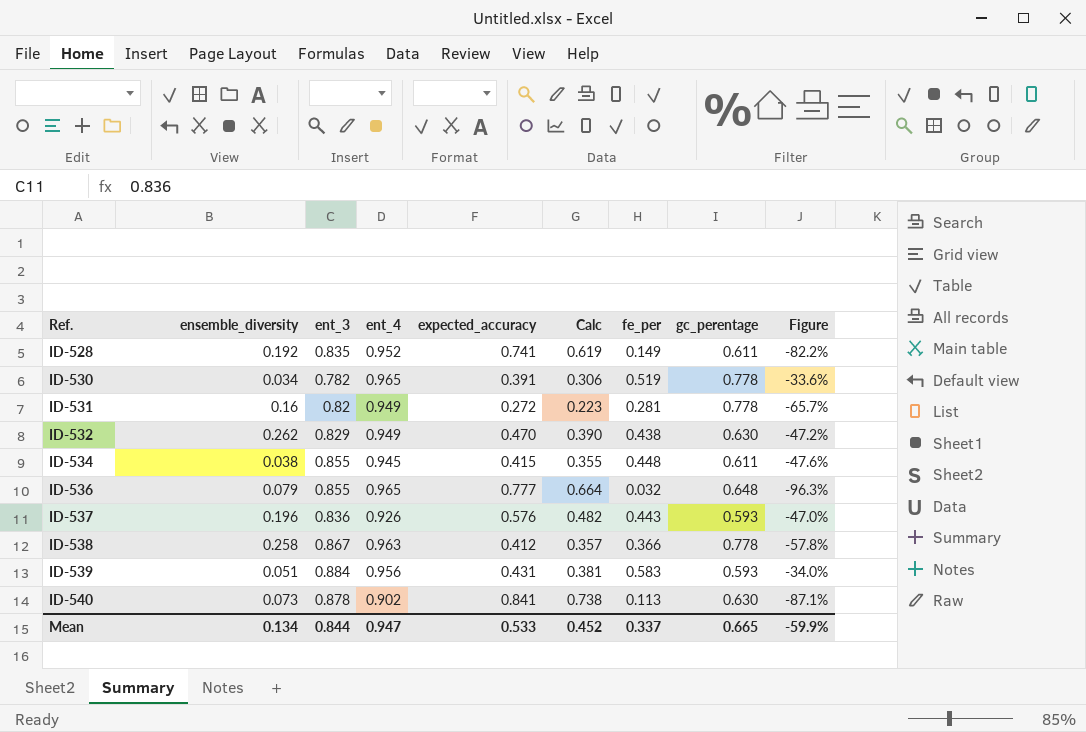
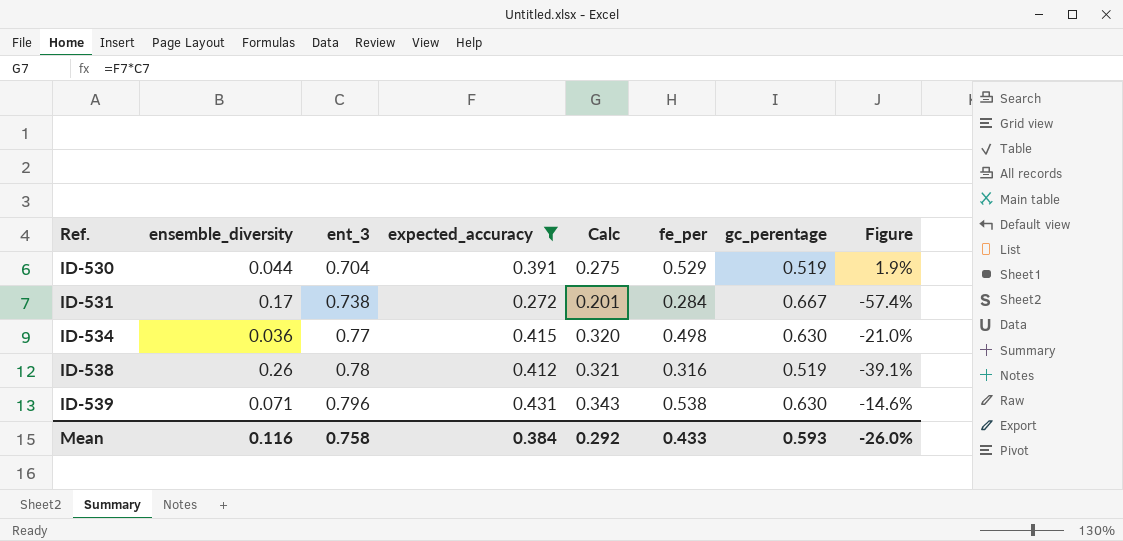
filter: none -> expected_accuracy <= 0.431
column ent_4 | position: 4 -> none
column Figure | formula: ([fe_per] - [ent_3]) / [ent_3] -> ([fe_per] - [gc_perentage]) / [gc_perentage]
ID-530 | ensemble_diversity: 0.034 -> 0.044
ID-530 | ent_3: 0.782 -> 0.704
ID-530 | Calc: 0.306 -> 0.275
ID-530 | fe_per: 0.519 -> 0.529
ID-530 | gc_perentage: 0.778 -> 0.519
ID-531 | ensemble_diversity: 0.16 -> 0.17
ID-531 | ent_3: 0.82 -> 0.738
ID-531 | Calc: 0.223 -> 0.201
ID-531 | fe_per: 0.281 -> 0.284
ID-531 | gc_perentage: 0.778 -> 0.667
ID-534 | ensemble_diversity: 0.038 -> 0.036
ID-534 | ent_3: 0.855 -> 0.77
ID-534 | Calc: 0.355 -> 0.320
ID-534 | fe_per: 0.448 -> 0.498
ID-534 | gc_perentage: 0.611 -> 0.630
ID-538 | ensemble_diversity: 0.258 -> 0.26
ID-538 | ent_3: 0.867 -> 0.78
ID-538 | Calc: 0.357 -> 0.321
ID-538 | fe_per: 0.366 -> 0.316
ID-538 | gc_perentage: 0.778 -> 0.519
ID-539 | ensemble_diversity: 0.051 -> 0.071
ID-539 | ent_3: 0.884 -> 0.796
ID-539 | Calc: 0.381 -> 0.343
ID-539 | fe_per: 0.583 -> 0.538
ID-539 | gc_perentage: 0.593 -> 0.630
Mean | ensemble_diversity: 0.134 -> 0.116
Mean | ent_3: 0.844 -> 0.758
Mean | expected_accuracy: 0.533 -> 0.384
Mean | Calc: 0.452 -> 0.292
Mean | fe_per: 0.337 -> 0.433
Mean | gc_perentage: 0.665 -> 0.593
Mean | Figure: -59.9% -> -26.0%

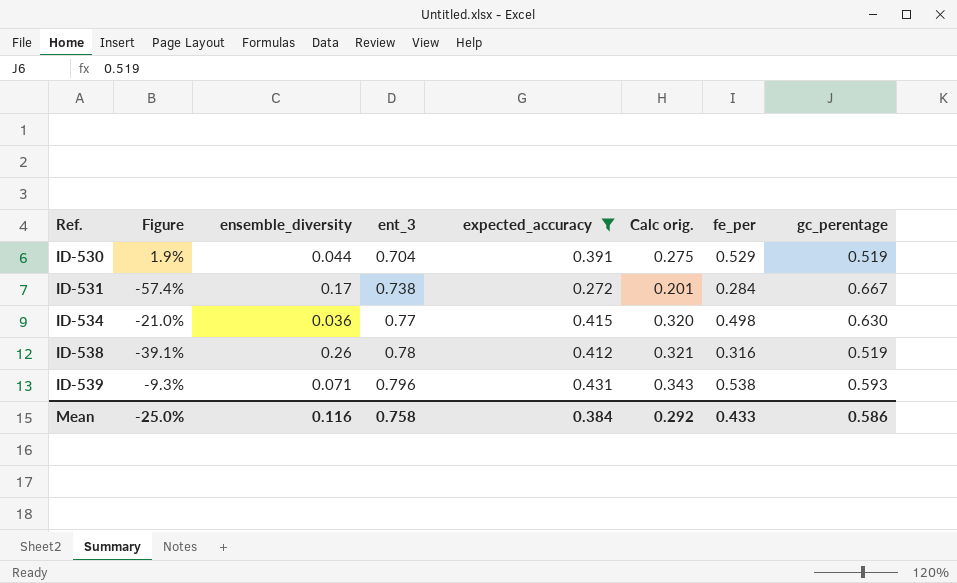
column Figure | position: 8 -> 2
column name: Calc -> Calc orig.
ID-539 | Figure: -14.6% -> -9.3%
ID-539 | gc_perentage: 0.630 -> 0.593
Mean | Figure: -26.0% -> -25.0%
Mean | gc_perentage: 0.593 -> 0.586

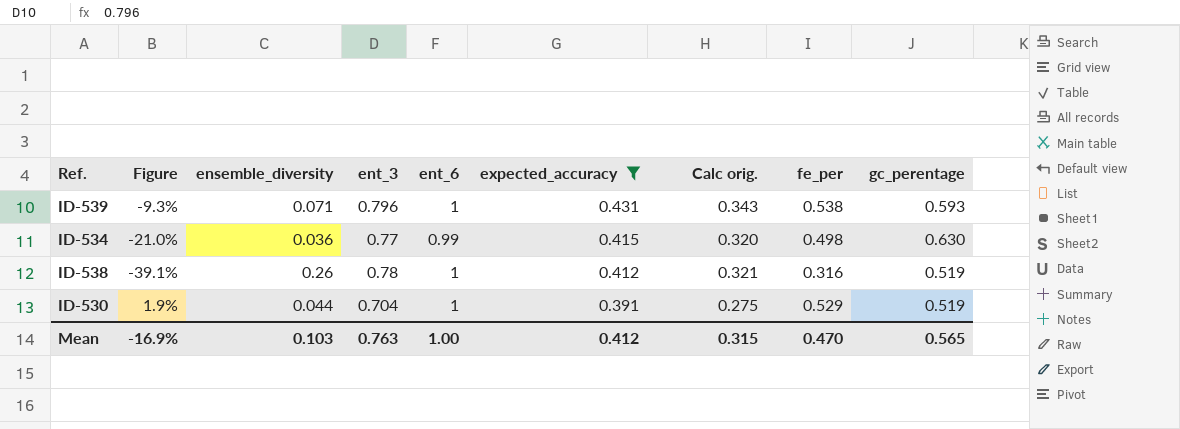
row order: Ref. ascending -> expected_accuracy descending
column ent_6 | position: none -> 5
row ID-531: -57.4% | 0.17 | 0.738 | 0.272 | 0.201 | 0.284 | 0.667 -> none
Mean | Figure: -25.0% -> -16.9%
Mean | ensemble_diversity: 0.116 -> 0.103
Mean | ent_3: 0.758 -> 0.763
Mean | expected_accuracy: 0.384 -> 0.412
Mean | Calc orig.: 0.292 -> 0.315
Mean | fe_per: 0.433 -> 0.470
Mean | gc_perentage: 0.586 -> 0.565

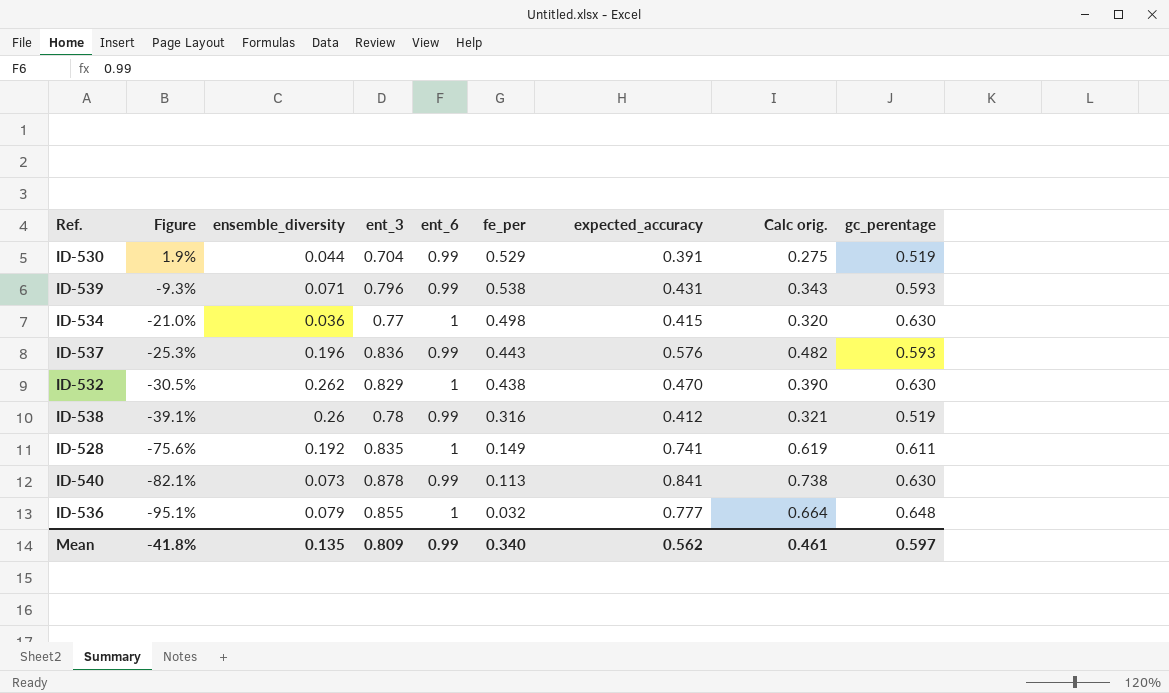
filter: expected_accuracy <= 0.431 -> none
row order: expected_accuracy descending -> Figure descending
column fe_per | position: 8 -> 6
ID-530 | ent_6: 1 -> 0.99
ID-539 | ent_6: 1 -> 0.99
ID-534 | ent_6: 0.99 -> 1
ID-538 | ent_6: 1 -> 0.99
Mean | Figure: -16.9% -> -41.8%
Mean | ensemble_diversity: 0.103 -> 0.135
Mean | ent_3: 0.763 -> 0.809
Mean | ent_6: 1.00 -> 0.99
Mean | fe_per: 0.470 -> 0.340
Mean | expected_accuracy: 0.412 -> 0.562
Mean | Calc orig.: 0.315 -> 0.461
Mean | gc_perentage: 0.565 -> 0.597

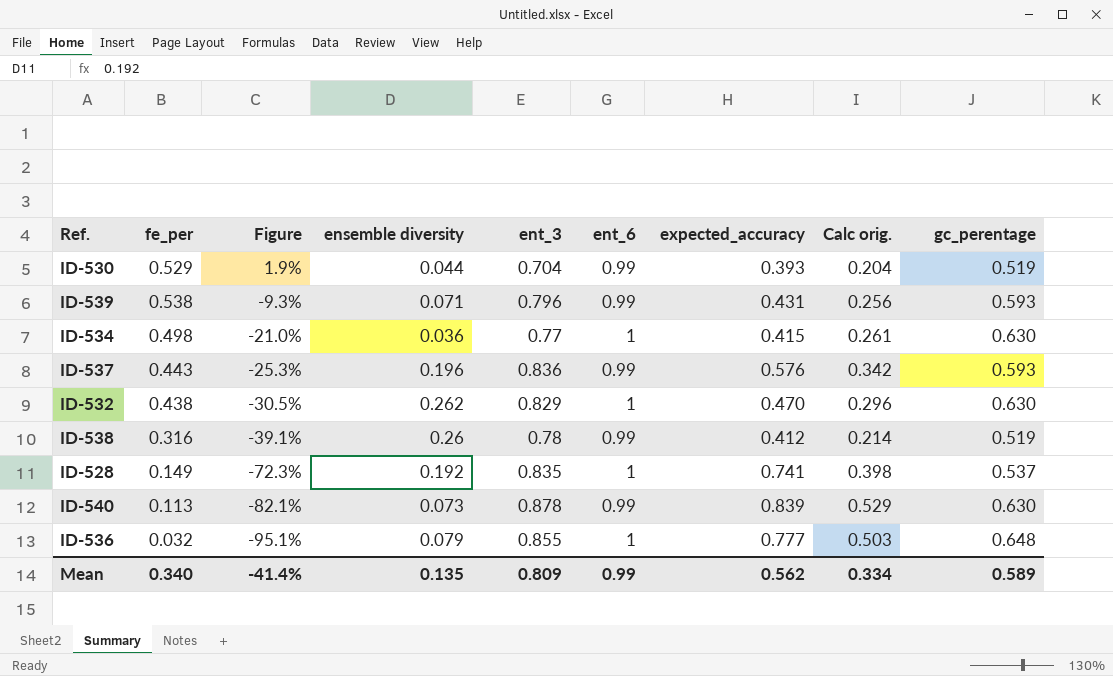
column fe_per | position: 6 -> 2
column name: ensemble_diversity -> ensemble diversity
column Calc orig. | formula: [ent_3] * [expected_accuracy] -> [expected_accuracy] * [gc_perentage]
ID-530 | expected_accuracy: 0.391 -> 0.393
ID-528 | Figure: -75.6% -> -72.3%
ID-528 | gc_perentage: 0.611 -> 0.537
ID-540 | expected_accuracy: 0.841 -> 0.839
Mean | Figure: -41.8% -> -41.4%
Mean | Calc orig.: 0.461 -> 0.334
Mean | gc_perentage: 0.597 -> 0.589

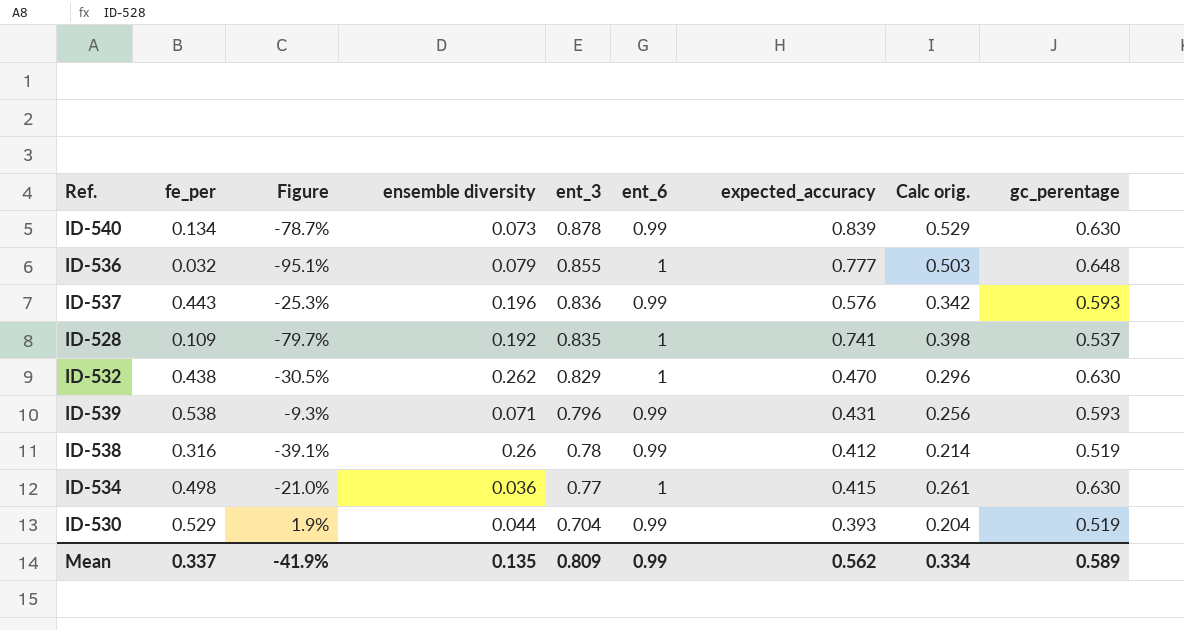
row order: Figure descending -> ent_3 descending
ID-540 | fe_per: 0.113 -> 0.134
ID-540 | Figure: -82.1% -> -78.7%
ID-528 | fe_per: 0.149 -> 0.109
ID-528 | Figure: -72.3% -> -79.7%
Mean | fe_per: 0.340 -> 0.337
Mean | Figure: -41.4% -> -41.9%

